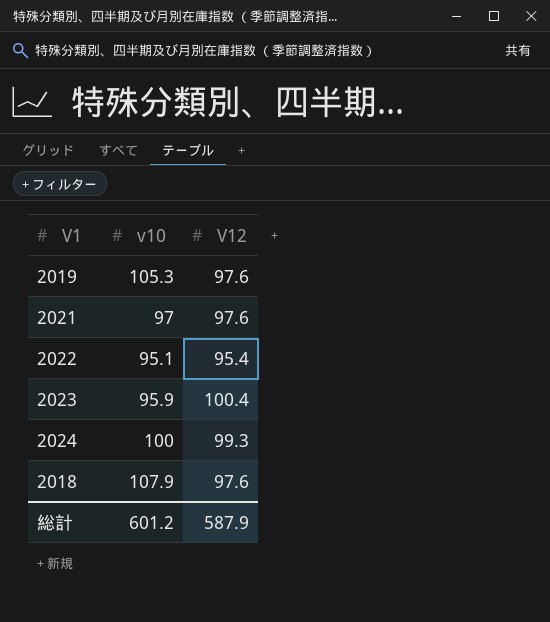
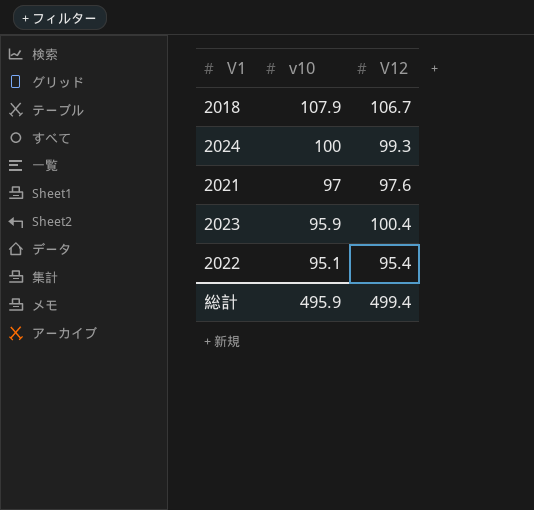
row order: none -> v10 descending
row 2019: 105.3 | 97.6 -> none
2018 | V12: 97.6 -> 106.7
総計 | v10: 601.2 -> 495.9
総計 | V12: 587.9 -> 499.4

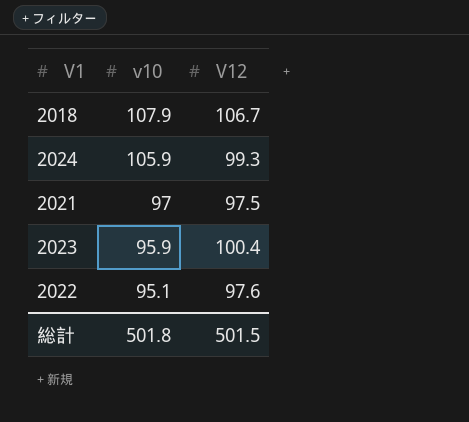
2024 | v10: 100 -> 105.9
2021 | V12: 97.6 -> 97.5
2022 | V12: 95.4 -> 97.6
総計 | v10: 495.9 -> 501.8
総計 | V12: 499.4 -> 501.5

